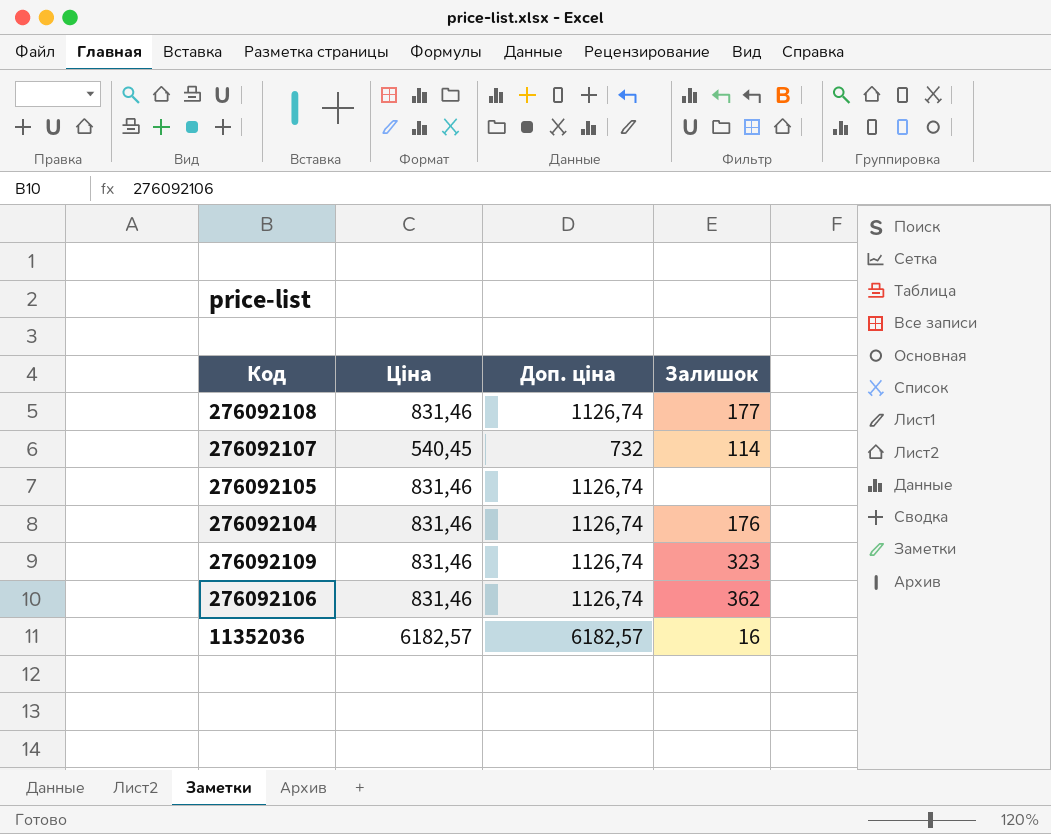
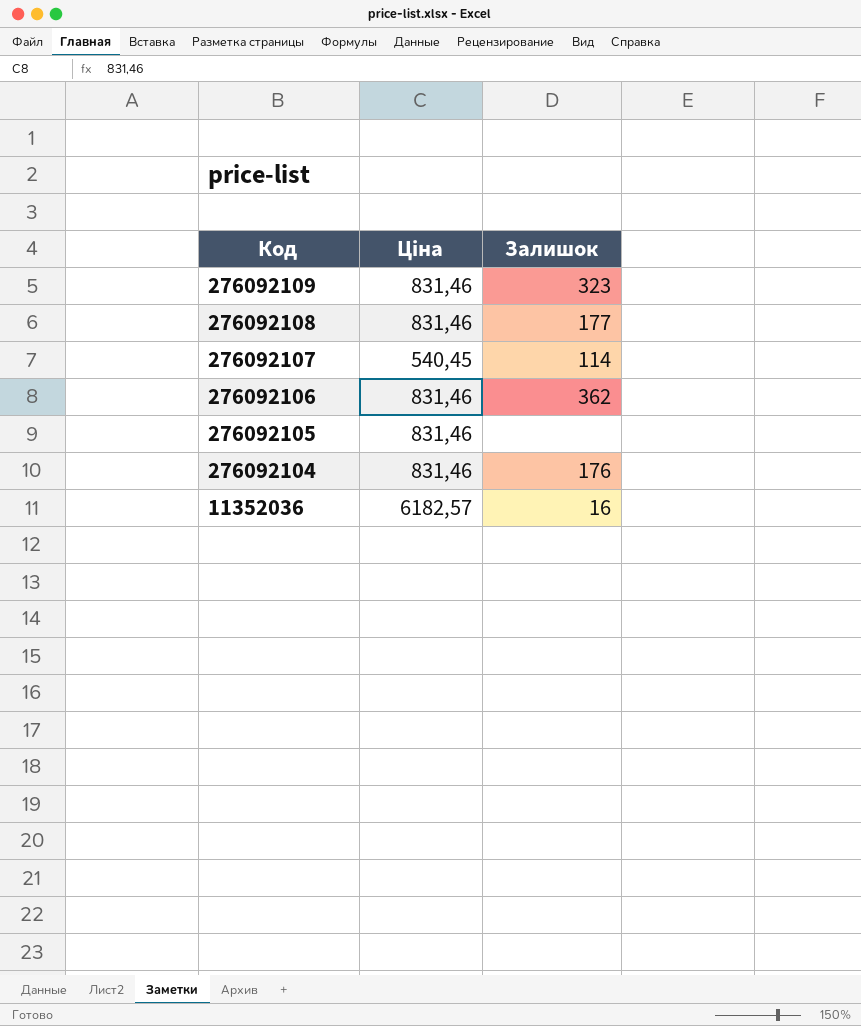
row order: none -> Код descending
column Доп. ціна | position: 3 -> none

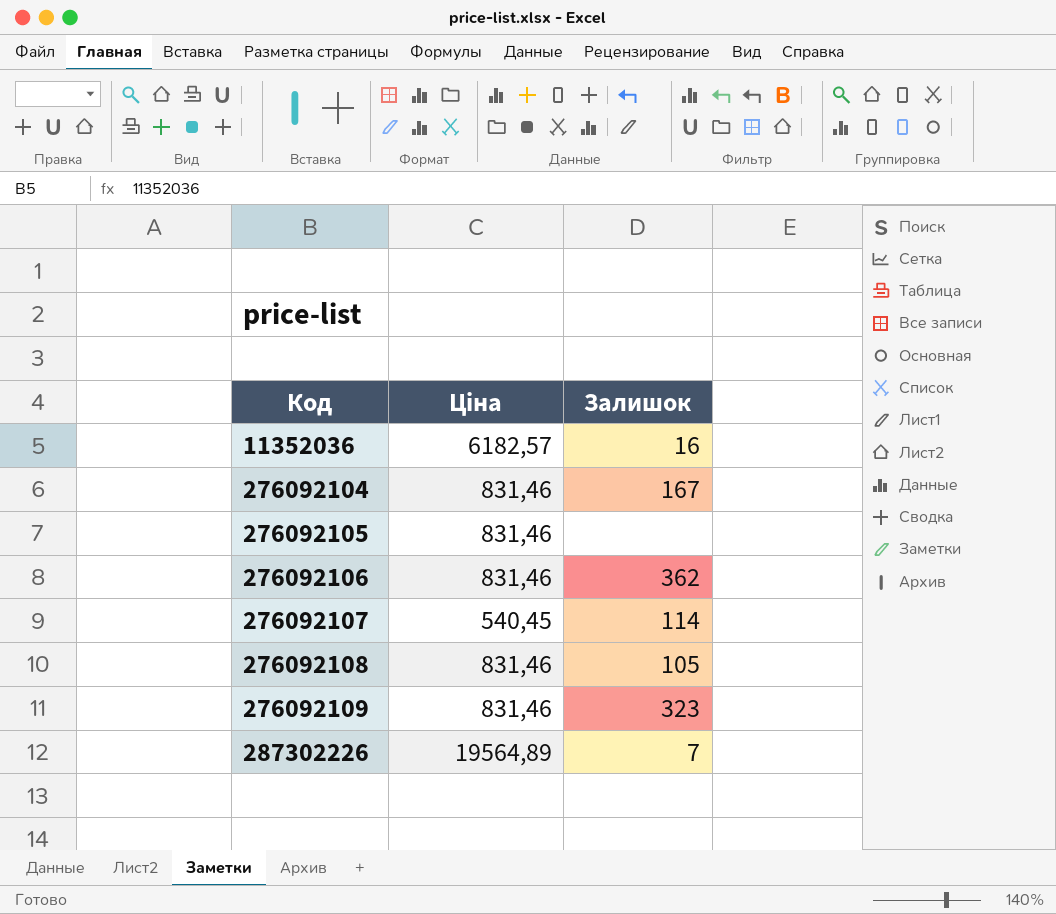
row order: Код descending -> Код ascending
276092104 | Залишок: 176 -> 167
276092108 | Залишок: 177 -> 105
row 287302226: none -> 19564,89 | 7

